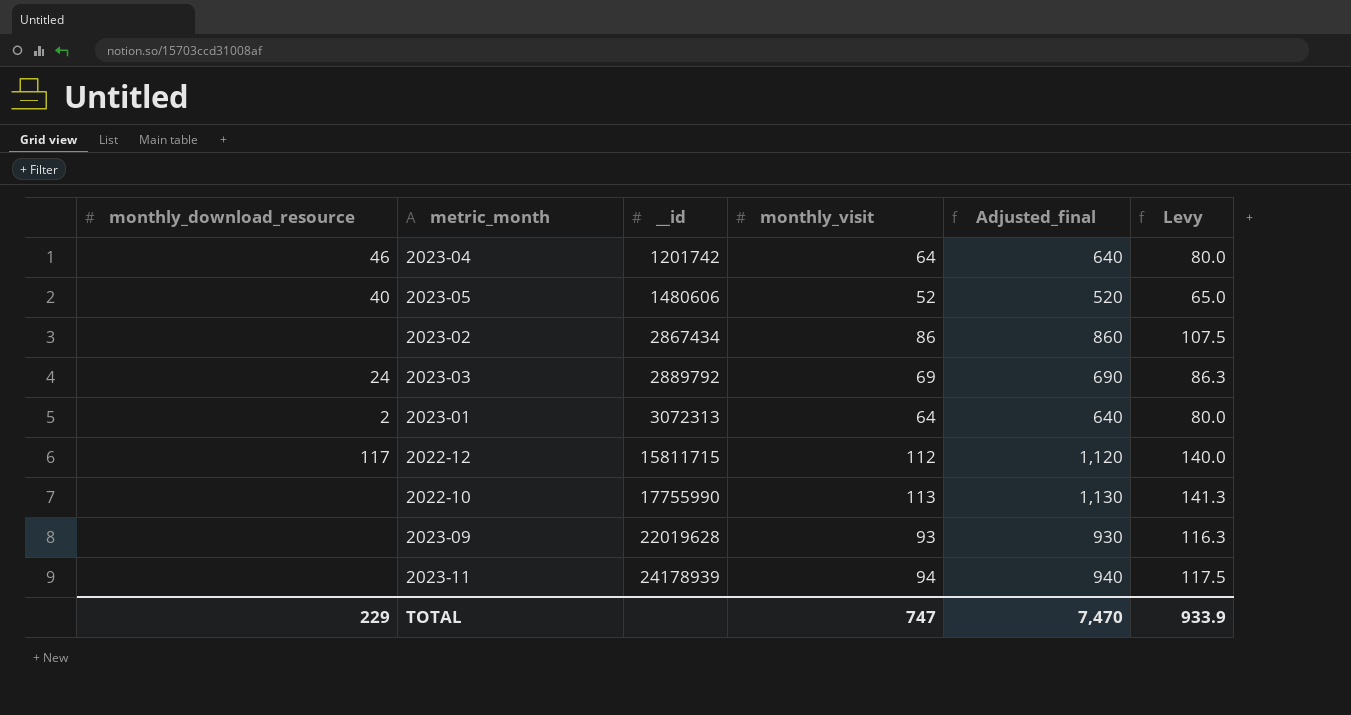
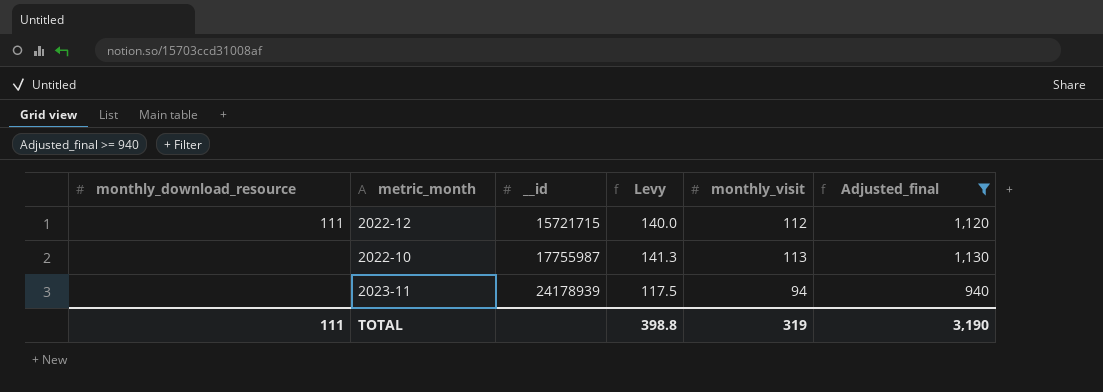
filter: none -> Adjusted_final >= 940
column Levy | position: 6 -> 4
2022-12 | monthly_download_resource: 117 -> 111
2022-12 | __id: 15811715 -> 15721715
2022-10 | __id: 17755990 -> 17755987
TOTAL | monthly_download_resource: 229 -> 111
TOTAL | Levy: 933.9 -> 398.8
TOTAL | monthly_visit: 747 -> 319
TOTAL | Adjusted_final: 7,470 -> 3,190

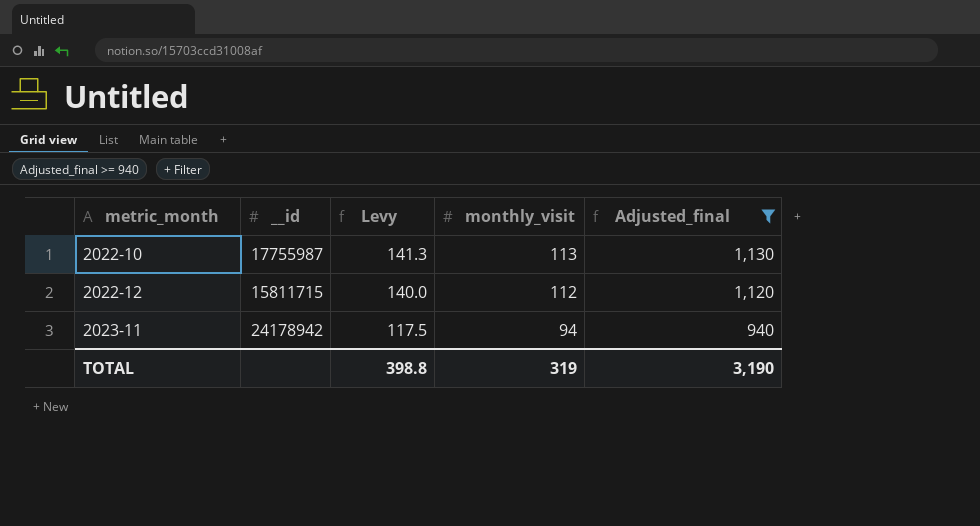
row order: __id ascending -> metric_month ascending
column monthly_download_resource | position: 1 -> none
2022-12 | __id: 15721715 -> 15811715
2023-11 | __id: 24178939 -> 24178942

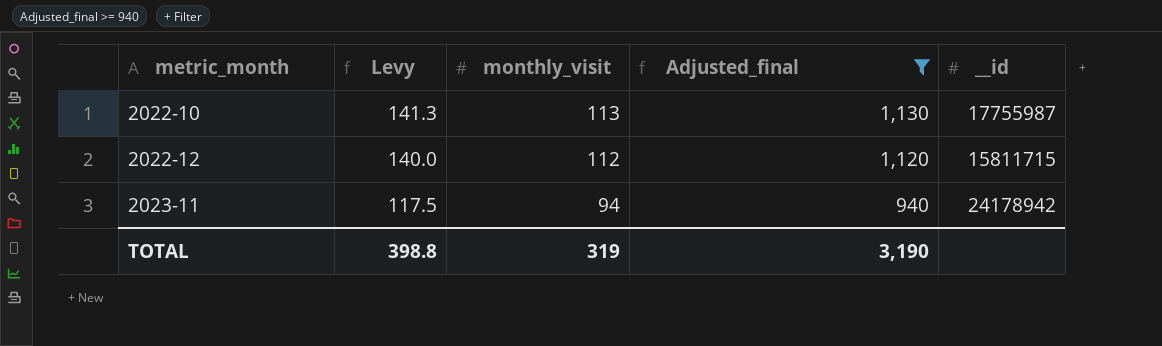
column __id | position: 2 -> 5

